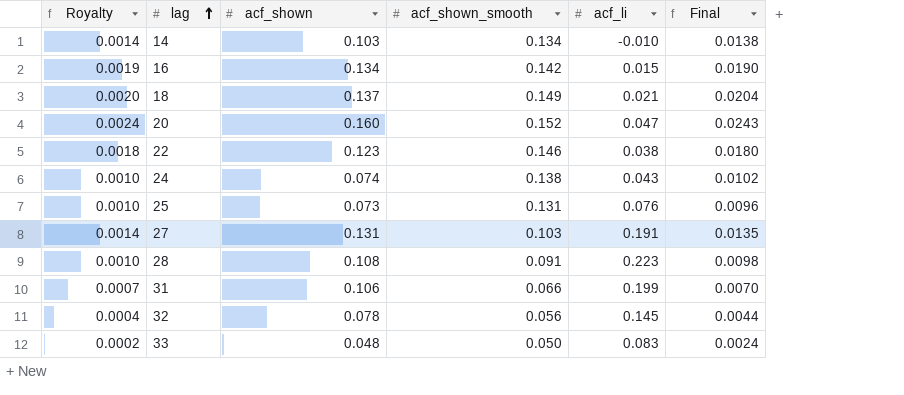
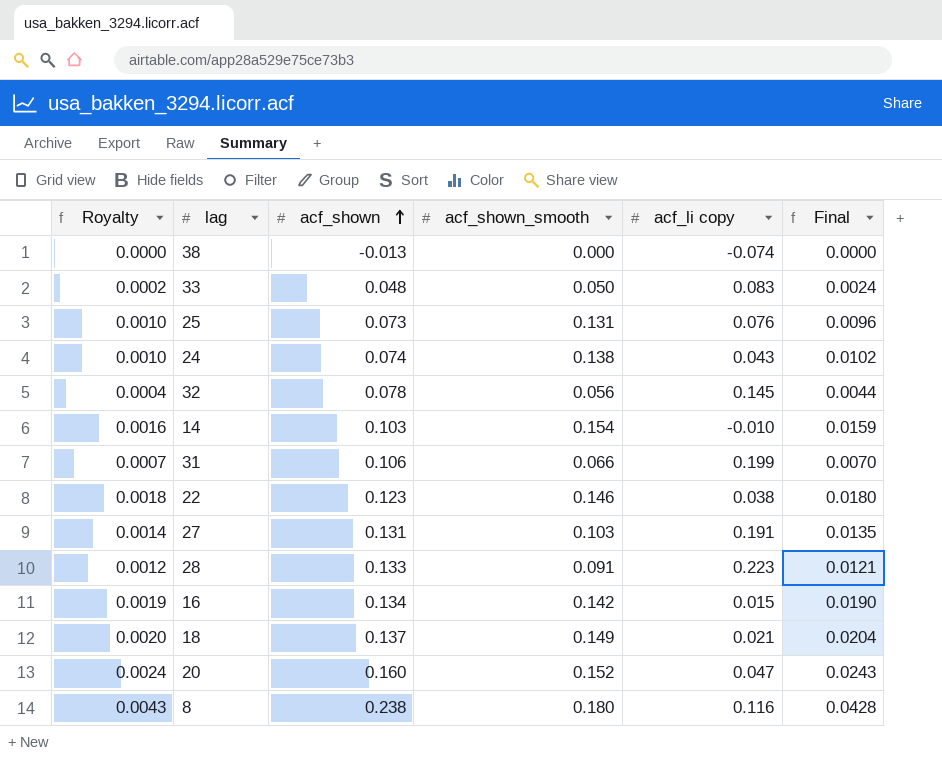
row order: lag ascending -> acf_shown ascending
column name: acf_li -> acf_li copy
row 38: none -> 0.0000 | -0.013 | 0.000 | -0.074 | 0.0000
14 | Royalty: 0.0014 -> 0.0016
14 | acf_shown_smooth: 0.134 -> 0.154
14 | Final: 0.0138 -> 0.0159
28 | Royalty: 0.0010 -> 0.0012
28 | acf_shown: 0.108 -> 0.133
28 | Final: 0.0098 -> 0.0121
row 8: none -> 0.0043 | 0.238 | 0.180 | 0.116 | 0.0428

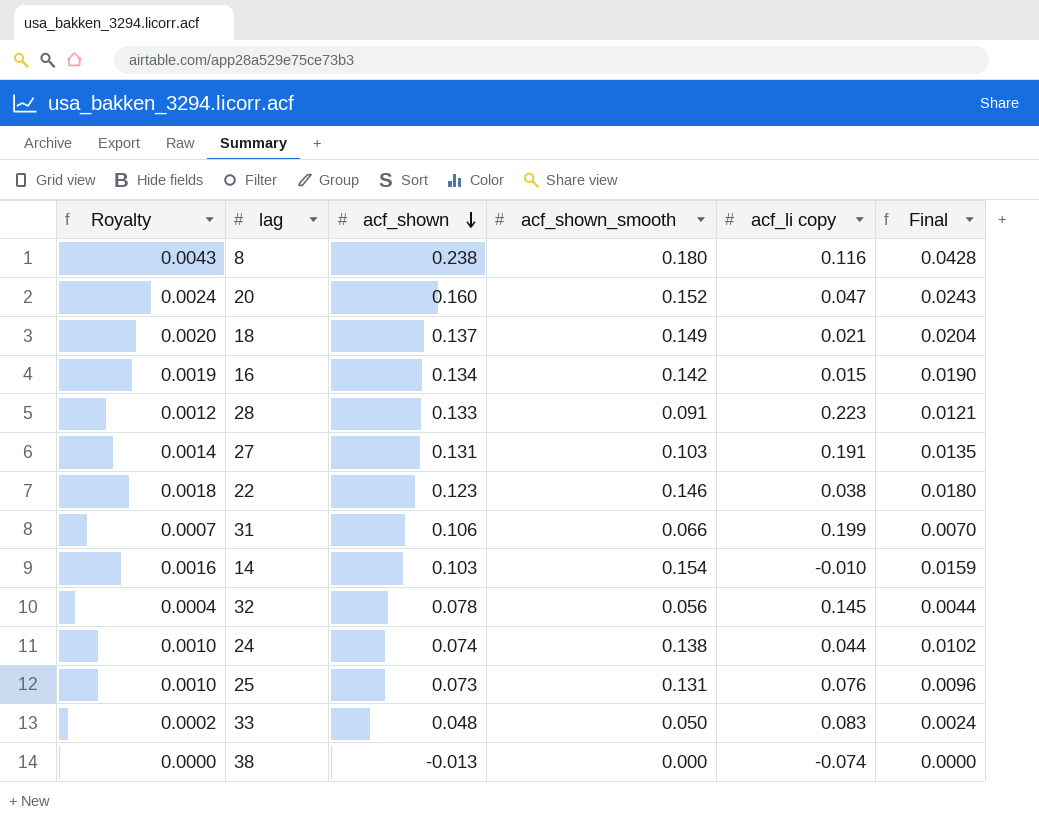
row order: acf_shown ascending -> acf_shown descending
24 | acf_li copy: 0.043 -> 0.044

